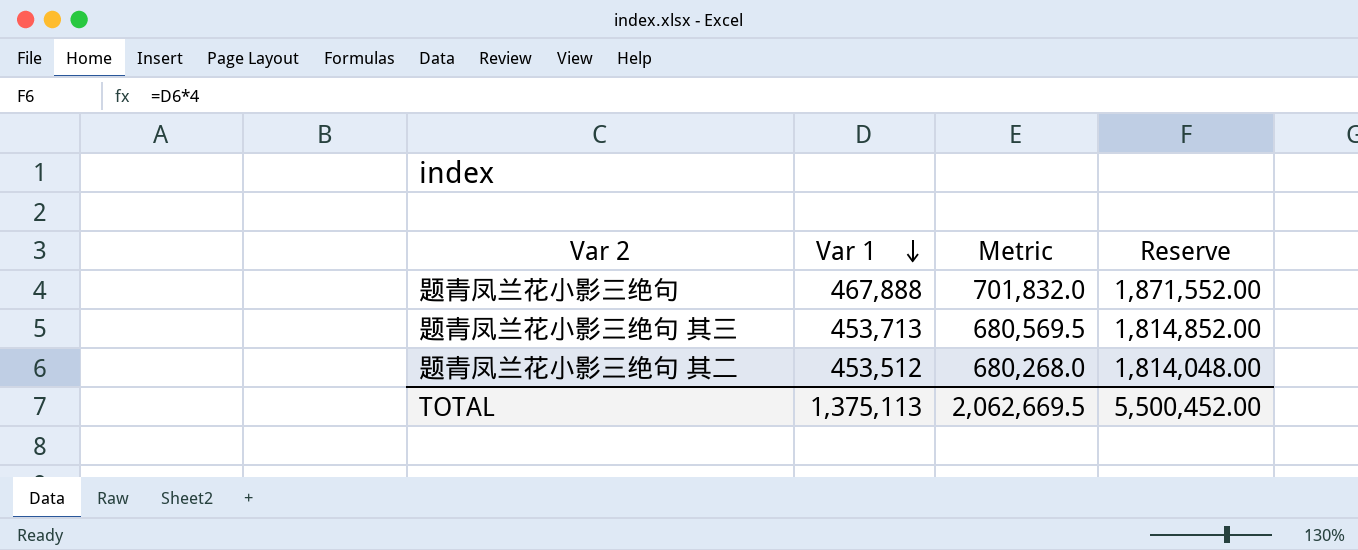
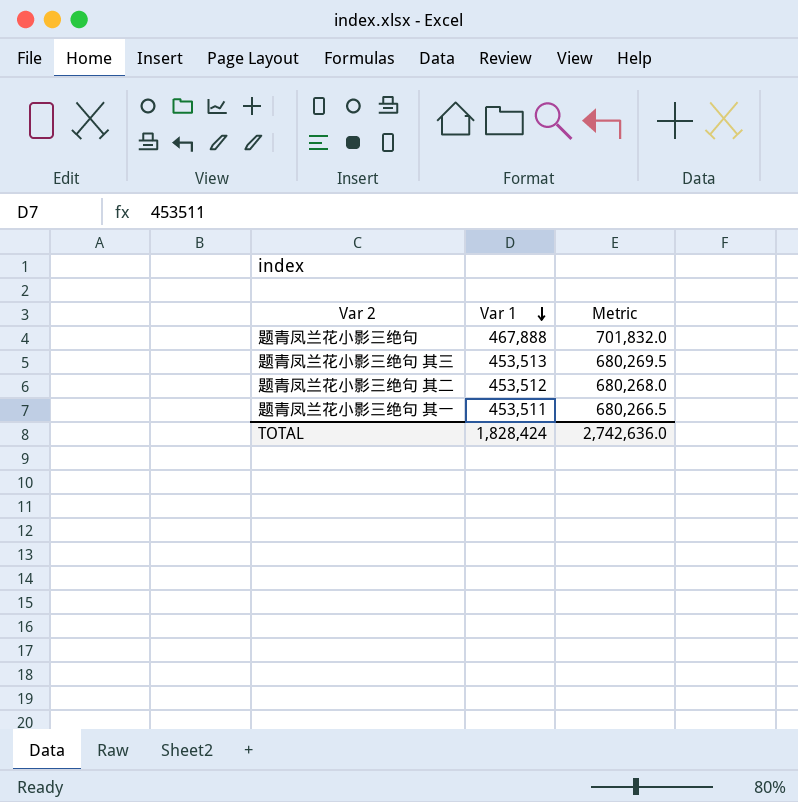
column Reserve | formula: [Var 1] * 4 -> none
题青凤兰花小影三绝句 其三 | Var 1: 453,713 -> 453,513
题青凤兰花小影三绝句 其三 | Metric: 680,569.5 -> 680,269.5
row 题青凤兰花小影三绝句 其一: none -> 453,511 | 680,266.5
TOTAL | Var 1: 1,375,113 -> 1,828,424
TOTAL | Metric: 2,062,669.5 -> 2,742,636.0

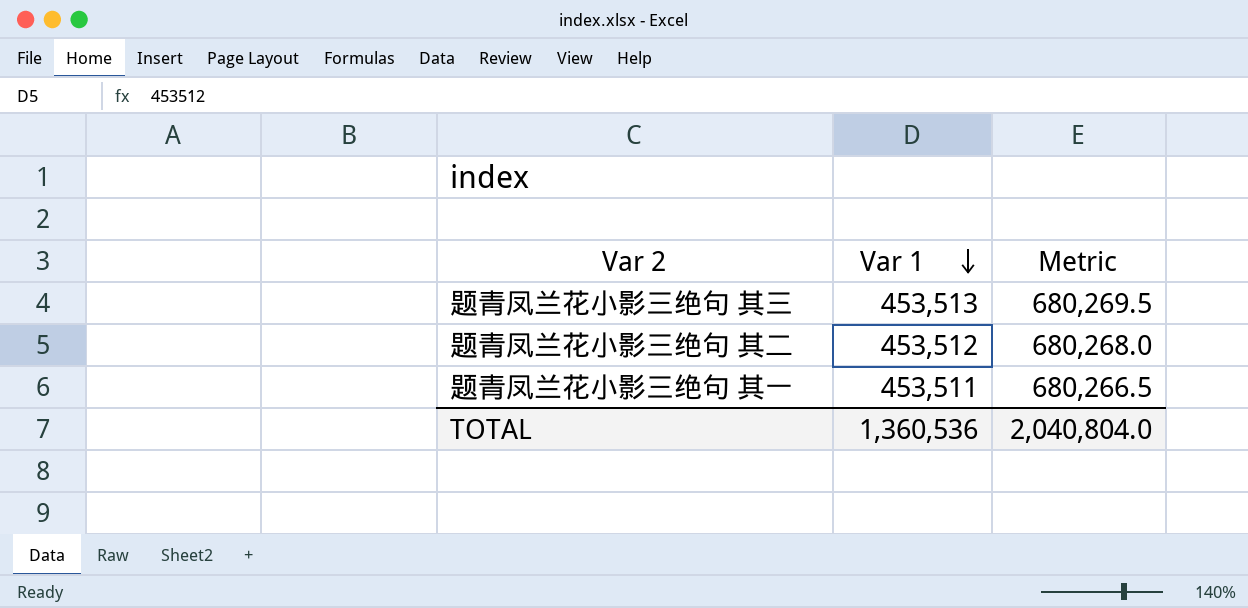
row 题青凤兰花小影三绝句: 467,888 | 701,832.0 -> none
TOTAL | Var 1: 1,828,424 -> 1,360,536
TOTAL | Metric: 2,742,636.0 -> 2,040,804.0

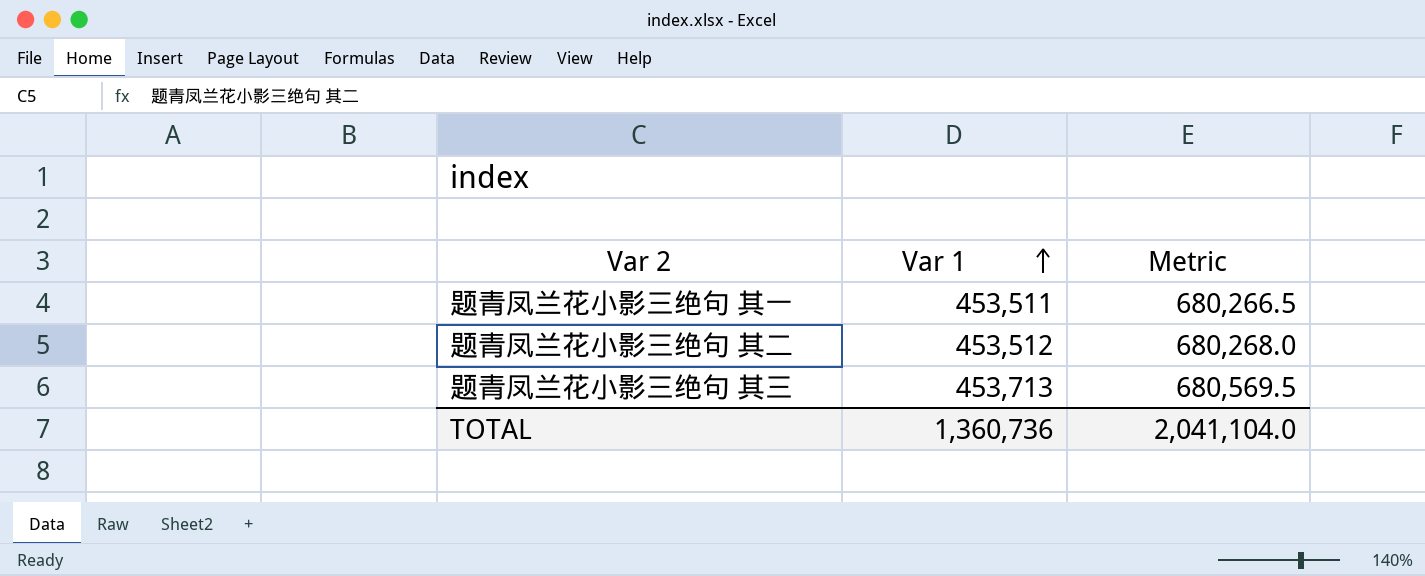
row order: Var 1 descending -> Var 1 ascending
题青凤兰花小影三绝句 其三 | Var 1: 453,513 -> 453,713
题青凤兰花小影三绝句 其三 | Metric: 680,269.5 -> 680,569.5
TOTAL | Var 1: 1,360,536 -> 1,360,736
TOTAL | Metric: 2,040,804.0 -> 2,041,104.0

